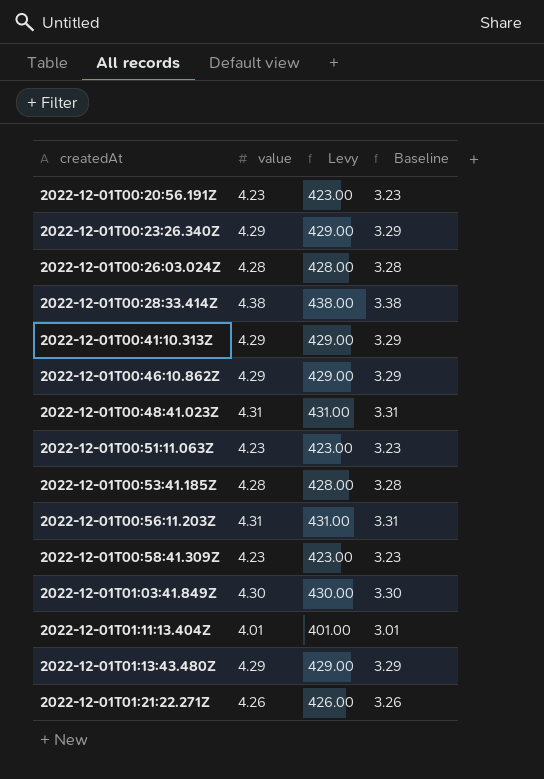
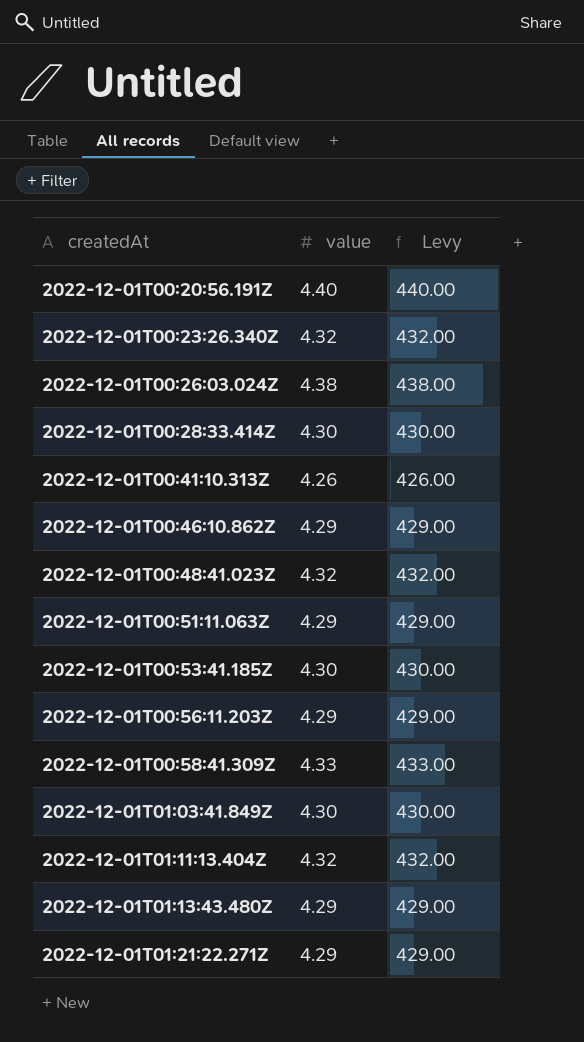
column Baseline | formula: [value] - 1 -> none
2022-12-01T00:20:56.191Z | value: 4.23 -> 4.40
2022-12-01T00:20:56.191Z | Levy: 423.00 -> 440.00
2022-12-01T00:23:26.340Z | value: 4.29 -> 4.32
2022-12-01T00:23:26.340Z | Levy: 429.00 -> 432.00
2022-12-01T00:26:03.024Z | value: 4.28 -> 4.38
2022-12-01T00:26:03.024Z | Levy: 428.00 -> 438.00
2022-12-01T00:28:33.414Z | value: 4.38 -> 4.30
2022-12-01T00:28:33.414Z | Levy: 438.00 -> 430.00
2022-12-01T00:41:10.313Z | value: 4.29 -> 4.26
2022-12-01T00:41:10.313Z | Levy: 429.00 -> 426.00
2022-12-01T00:48:41.023Z | value: 4.31 -> 4.32
2022-12-01T00:48:41.023Z | Levy: 431.00 -> 432.00
2022-12-01T00:51:11.063Z | value: 4.23 -> 4.29
2022-12-01T00:51:11.063Z | Levy: 423.00 -> 429.00
2022-12-01T00:53:41.185Z | value: 4.28 -> 4.30
2022-12-01T00:53:41.185Z | Levy: 428.00 -> 430.00
2022-12-01T00:56:11.203Z | value: 4.31 -> 4.29
2022-12-01T00:56:11.203Z | Levy: 431.00 -> 429.00
2022-12-01T00:58:41.309Z | value: 4.23 -> 4.33
2022-12-01T00:58:41.309Z | Levy: 423.00 -> 433.00
2022-12-01T01:11:13.404Z | value: 4.01 -> 4.32
2022-12-01T01:11:13.404Z | Levy: 401.00 -> 432.00
2022-12-01T01:21:22.271Z | value: 4.26 -> 4.29
2022-12-01T01:21:22.271Z | Levy: 426.00 -> 429.00

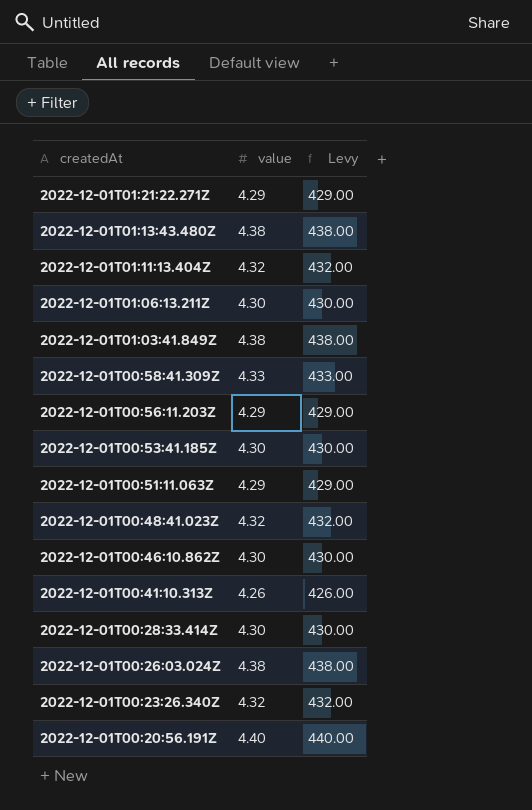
row order: createdAt ascending -> createdAt descending
2022-12-01T01:13:43.480Z | value: 4.29 -> 4.38
2022-12-01T01:13:43.480Z | Levy: 429.00 -> 438.00
row 2022-12-01T01:06:13.211Z: none -> 4.30 | 430.00
2022-12-01T01:03:41.849Z | value: 4.30 -> 4.38
2022-12-01T01:03:41.849Z | Levy: 430.00 -> 438.00
2022-12-01T00:46:10.862Z | value: 4.29 -> 4.30
2022-12-01T00:46:10.862Z | Levy: 429.00 -> 430.00

